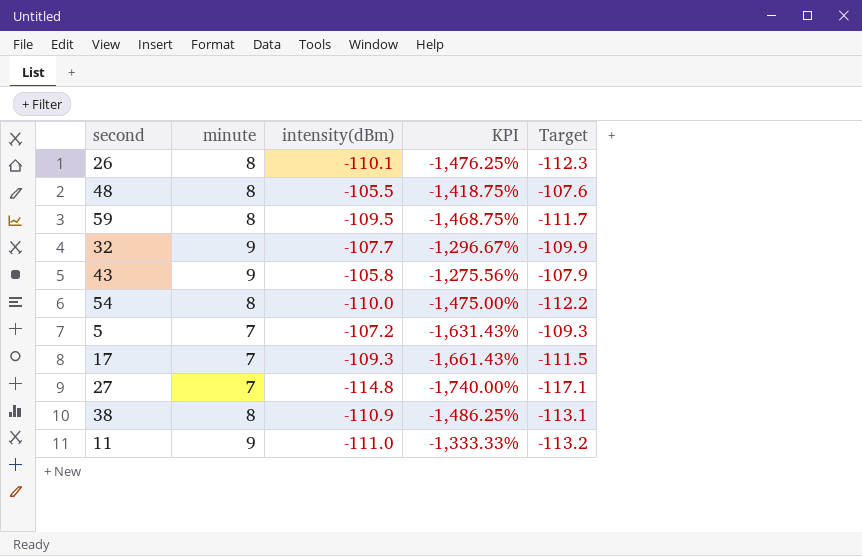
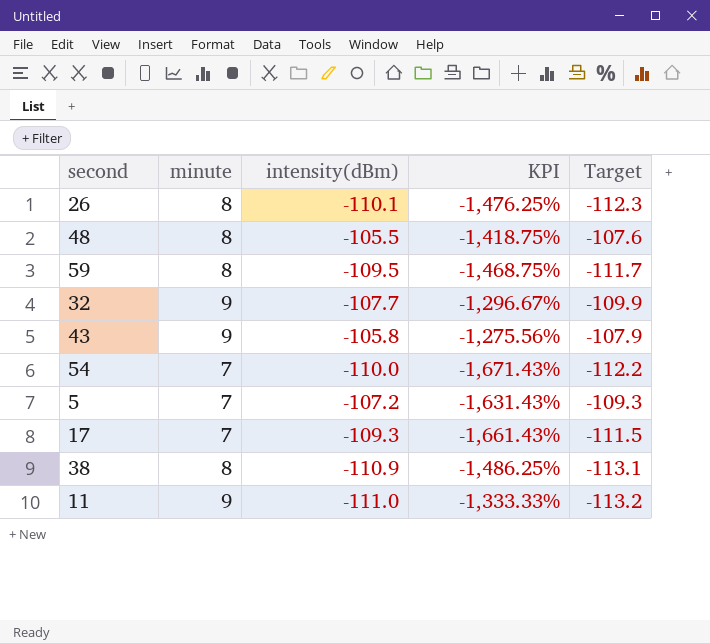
row 27: 7 | -114.8 | -1,740.00% | -117.1 -> none
54 | minute: 8 -> 7
54 | KPI: -1,475.00% -> -1,671.43%

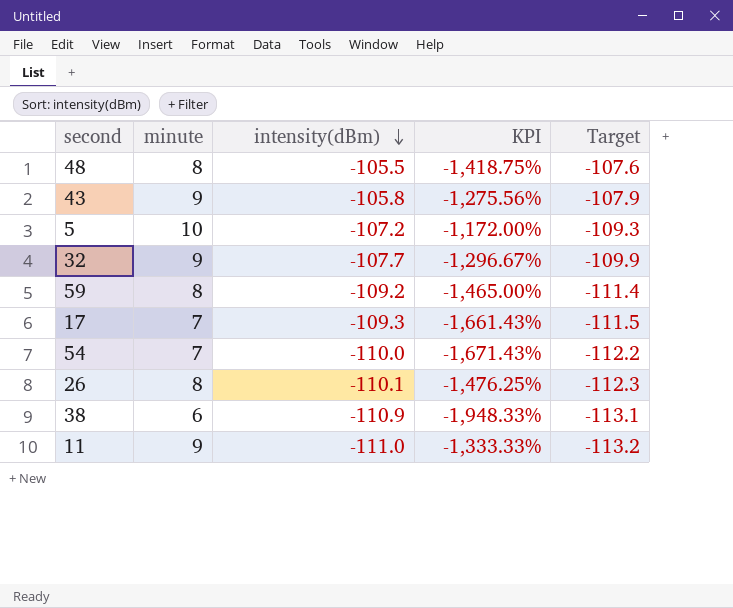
row order: none -> intensity(dBm) descending
5 | minute: 7 -> 10
5 | KPI: -1,631.43% -> -1,172.00%
59 | intensity(dBm): -109.5 -> -109.2
59 | KPI: -1,468.75% -> -1,465.00%
59 | Target: -111.7 -> -111.4
38 | minute: 8 -> 6
38 | KPI: -1,486.25% -> -1,948.33%

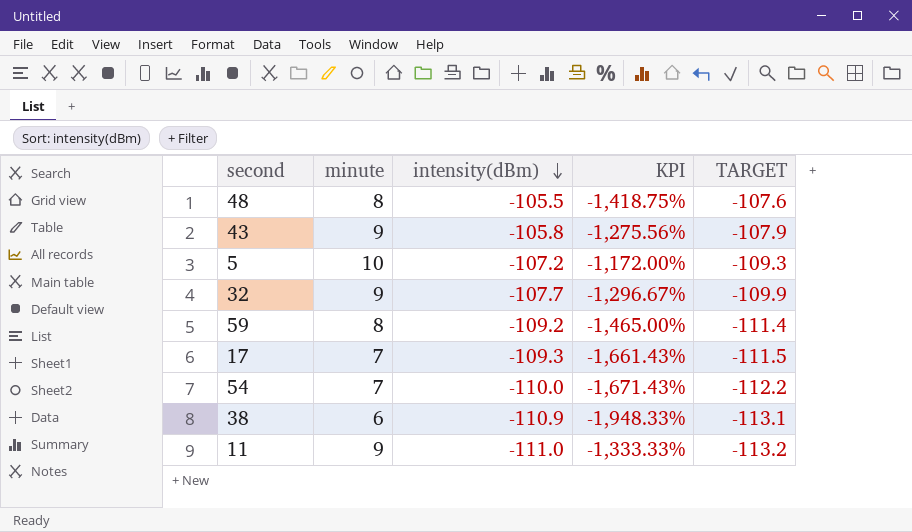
column name: Target -> TARGET
row 26: 8 | -110.1 | -1,476.25% | -112.3 -> none

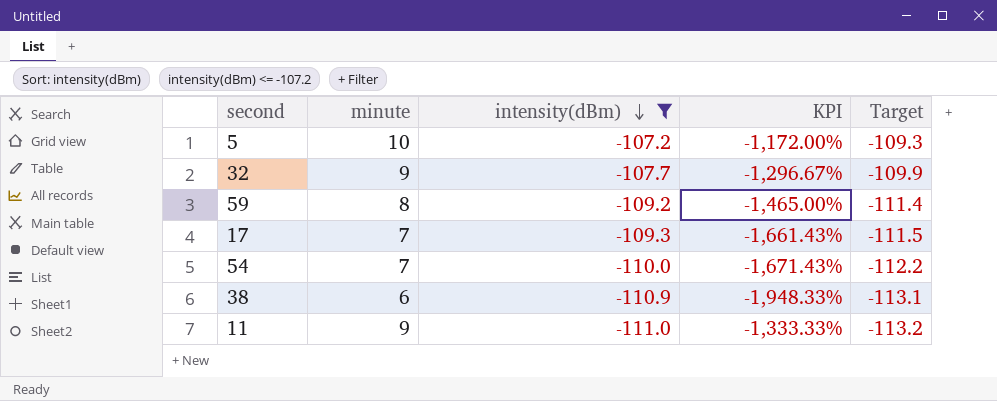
filter: none -> intensity(dBm) <= -107.2
column name: TARGET -> Target

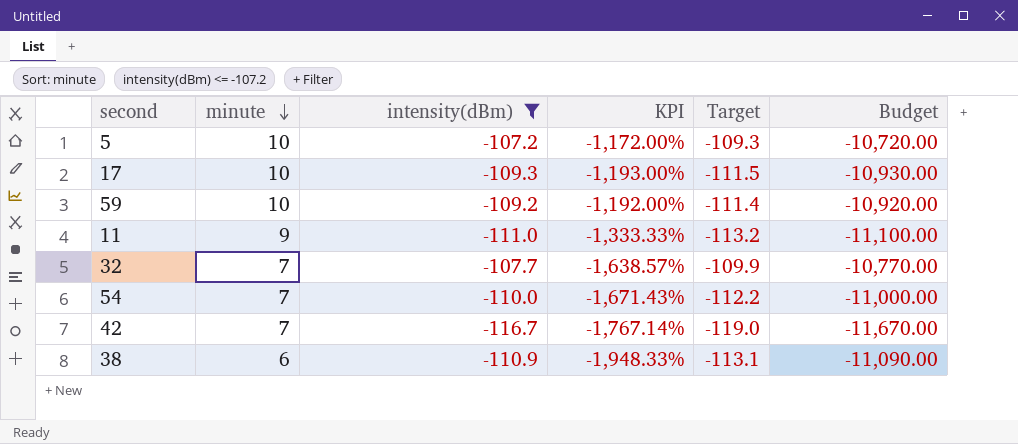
row order: intensity(dBm) descending -> minute descending
column Budget | formula: none -> [intensity(dBm)] * 100
17 | minute: 7 -> 10
17 | KPI: -1,661.43% -> -1,193.00%
59 | minute: 8 -> 10
59 | KPI: -1,465.00% -> -1,192.00%
32 | minute: 9 -> 7
32 | KPI: -1,296.67% -> -1,638.57%
row 42: none -> 7 | -116.7 | -1,767.14% | -119.0 | -11,670.00

